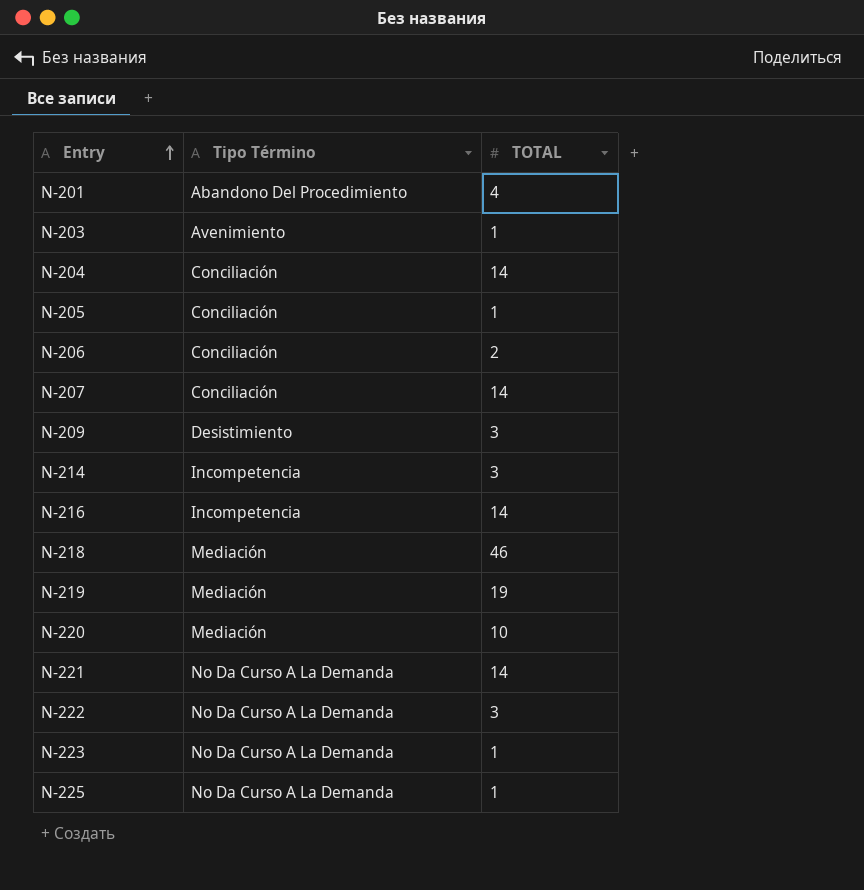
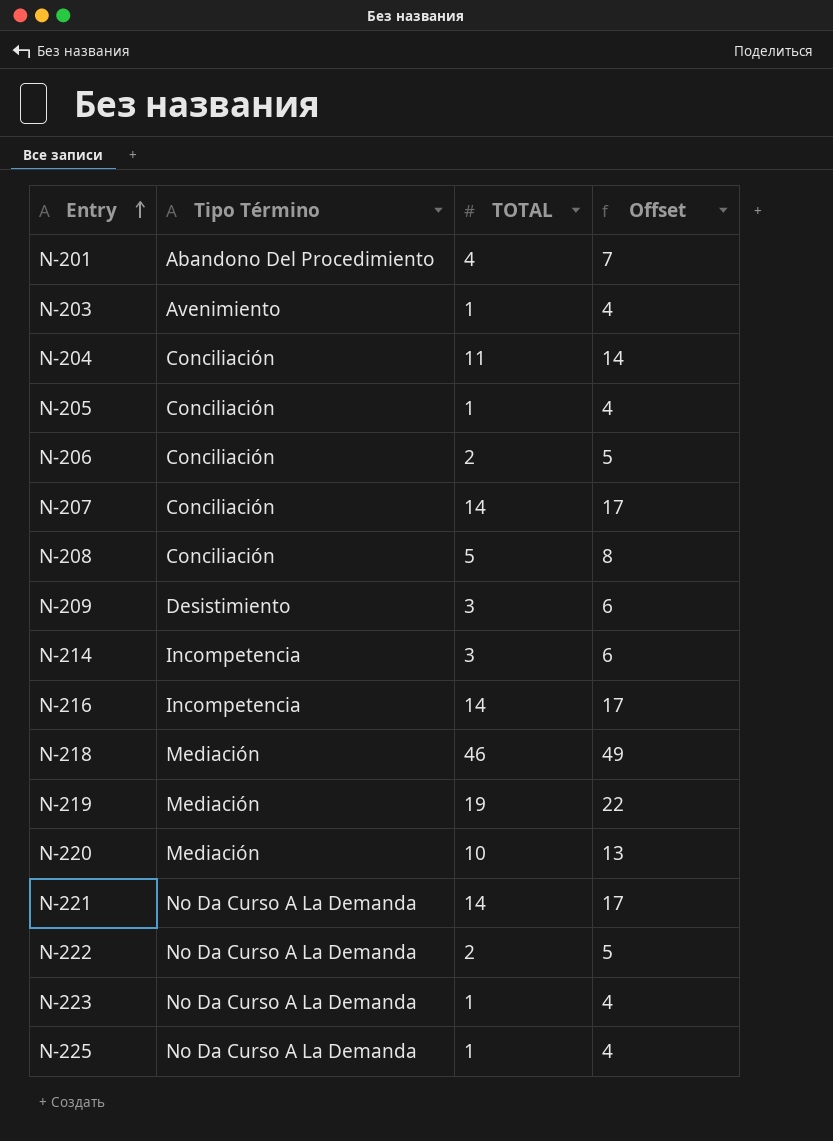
column Offset | formula: none -> [TOTAL] + 3
N-204 | TOTAL: 14 -> 11
row N-208: none -> Conciliación | 5 | 8
N-222 | TOTAL: 3 -> 2

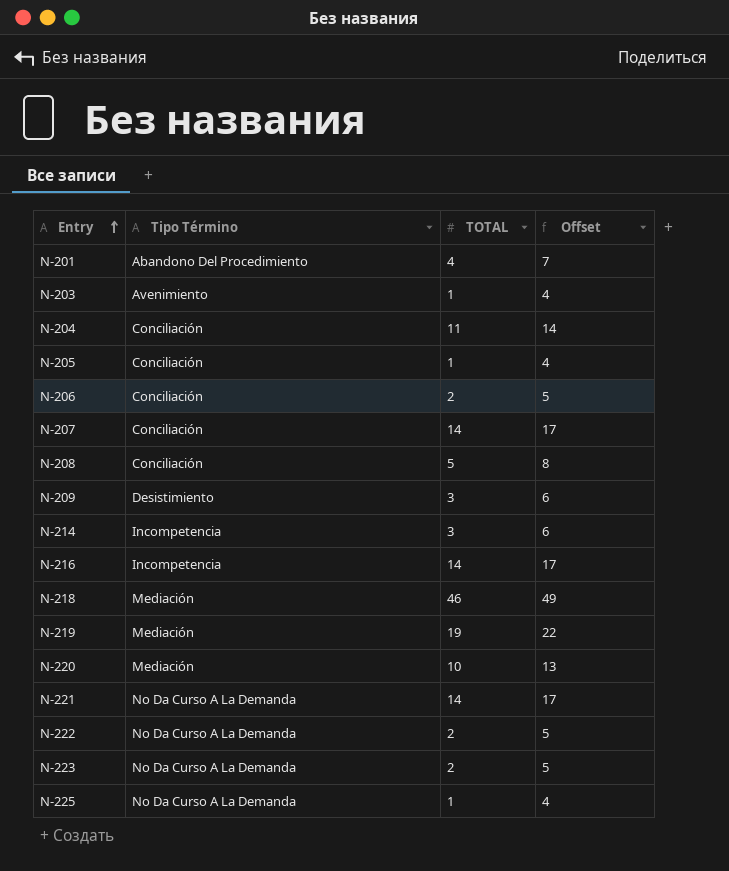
N-223 | TOTAL: 1 -> 2
N-223 | Offset: 4 -> 5

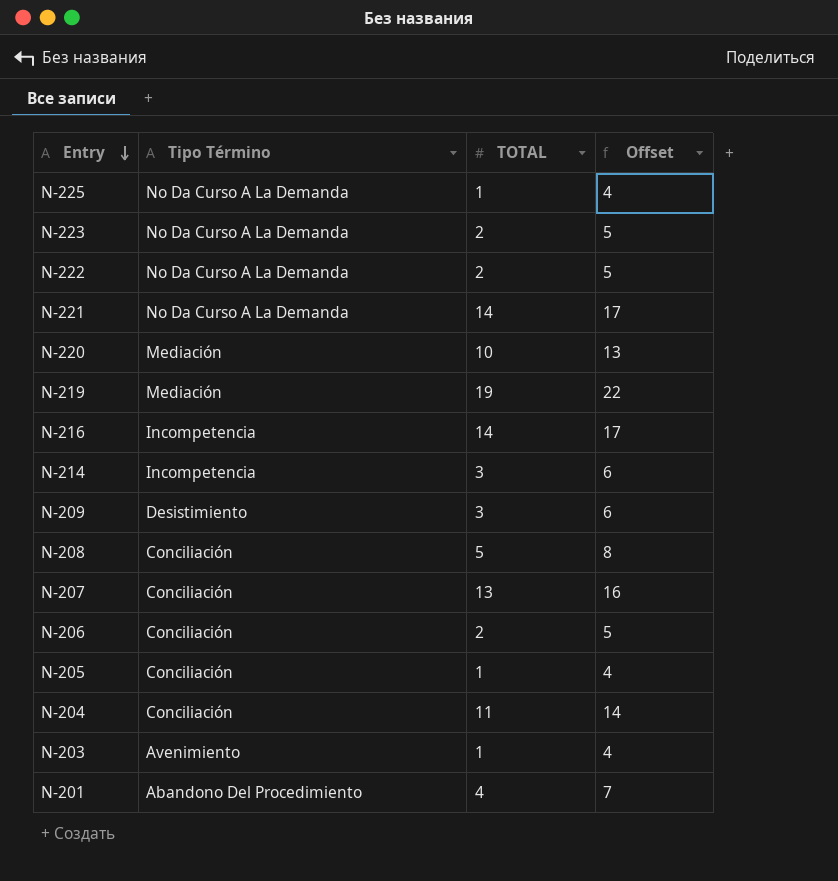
row order: Entry ascending -> Entry descending
row N-218: Mediación | 46 | 49 -> none
N-207 | TOTAL: 14 -> 13
N-207 | Offset: 17 -> 16

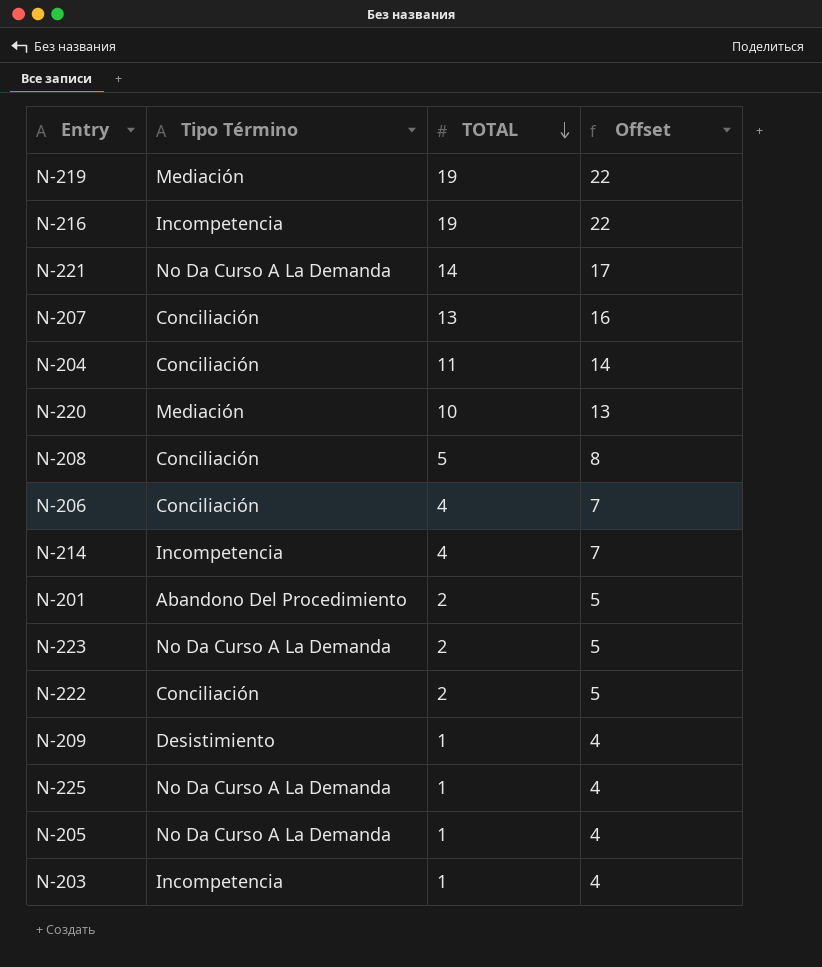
row order: Entry descending -> TOTAL descending
N-216 | TOTAL: 14 -> 19
N-216 | Offset: 17 -> 22
N-206 | TOTAL: 2 -> 4
N-206 | Offset: 5 -> 7
N-214 | TOTAL: 3 -> 4
N-214 | Offset: 6 -> 7
N-201 | TOTAL: 4 -> 2
N-201 | Offset: 7 -> 5
N-222 | Tipo Término: No Da Curso A La Demanda -> Conciliación
N-209 | TOTAL: 3 -> 1
N-209 | Offset: 6 -> 4
N-205 | Tipo Término: Conciliación -> No Da Curso A La Demanda
N-203 | Tipo Término: Avenimiento -> Incompetencia

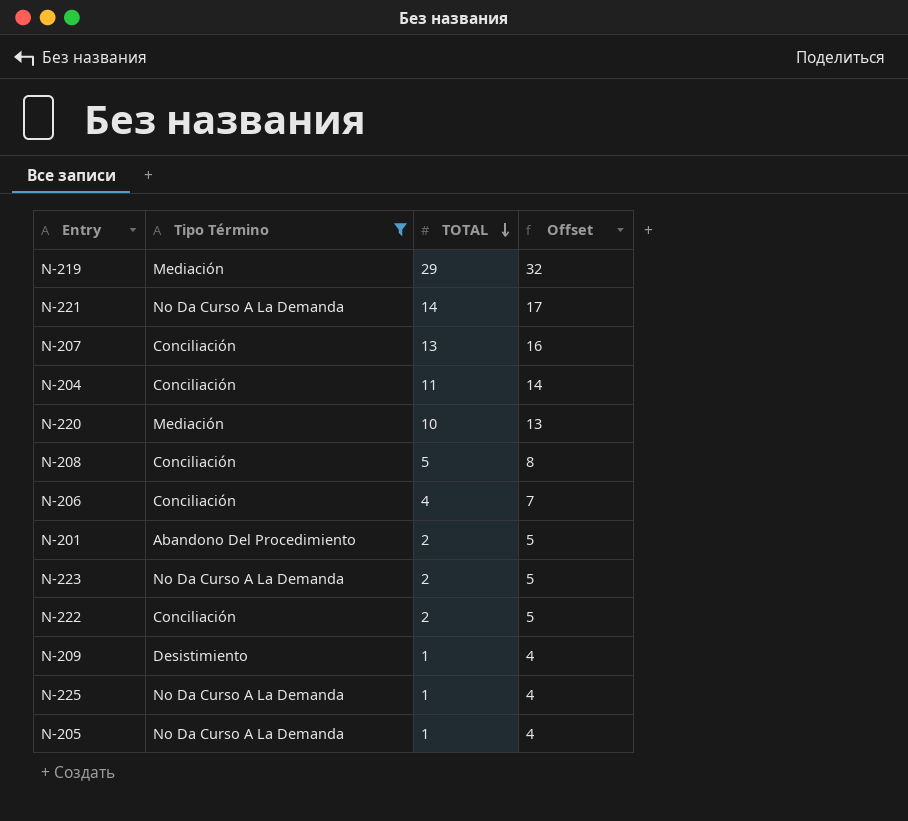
filter: none -> Tipo Término != Incompetencia
N-219 | TOTAL: 19 -> 29
N-219 | Offset: 22 -> 32

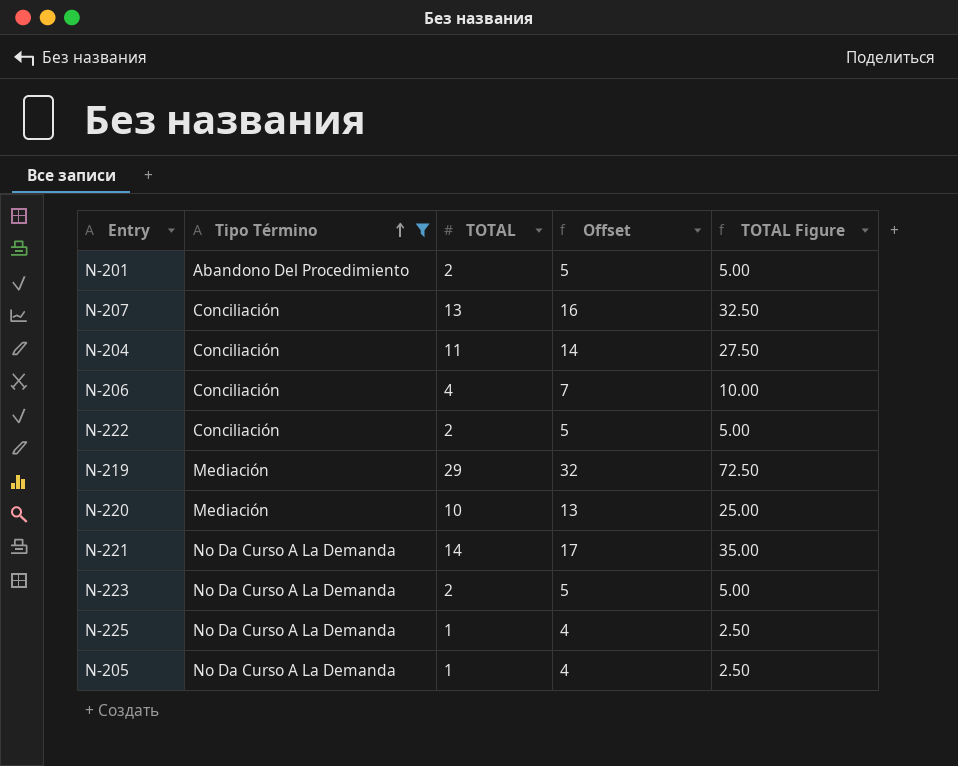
row order: TOTAL descending -> Tipo Término ascending
column TOTAL Figure | formula: none -> [TOTAL] * 2.5
row N-208: Conciliación | 5 | 8 -> none
row N-209: Desistimiento | 1 | 4 -> none

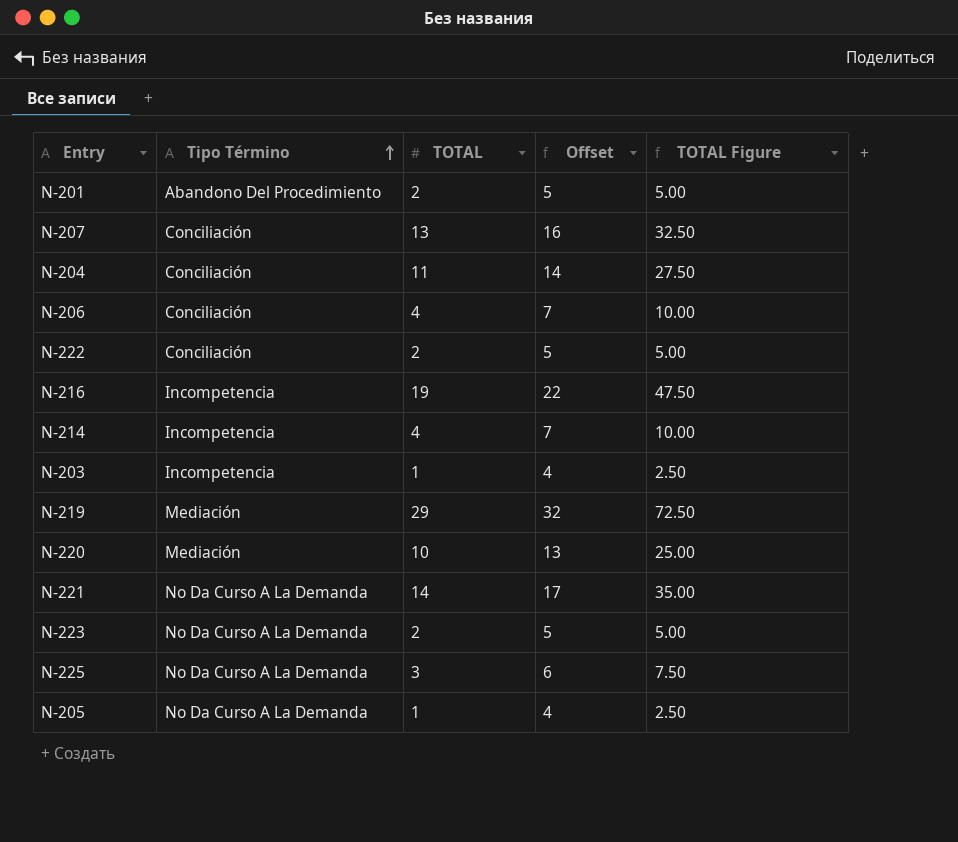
filter: Tipo Término != Incompetencia -> none
N-225 | TOTAL: 1 -> 3
N-225 | Offset: 4 -> 6
N-225 | TOTAL Figure: 2.50 -> 7.50

